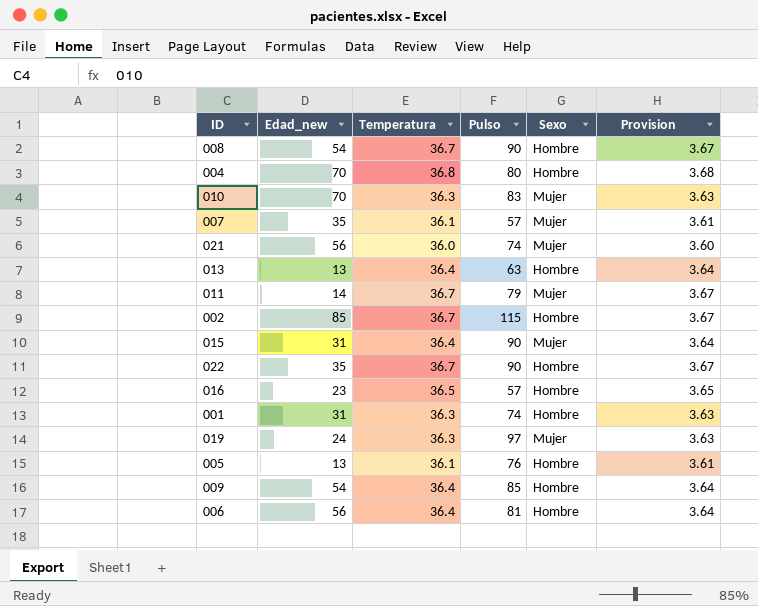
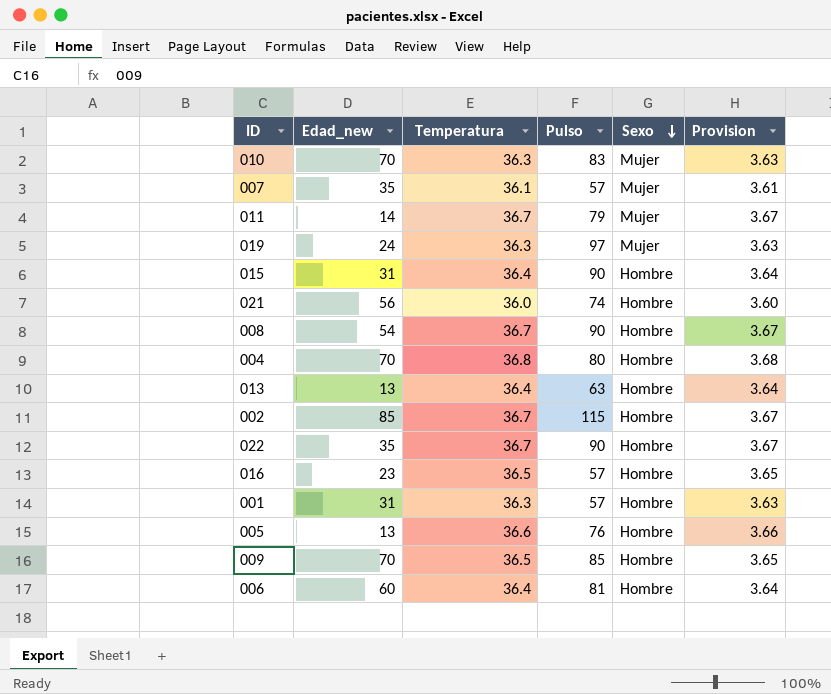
row order: none -> Sexo descending
015 | Sexo: Mujer -> Hombre
021 | Sexo: Mujer -> Hombre
001 | Pulso: 74 -> 57
005 | Temperatura: 36.1 -> 36.6
005 | Provision: 3.61 -> 3.66
009 | Edad_new: 54 -> 70
009 | Temperatura: 36.4 -> 36.5
009 | Provision: 3.64 -> 3.65
006 | Edad_new: 56 -> 60

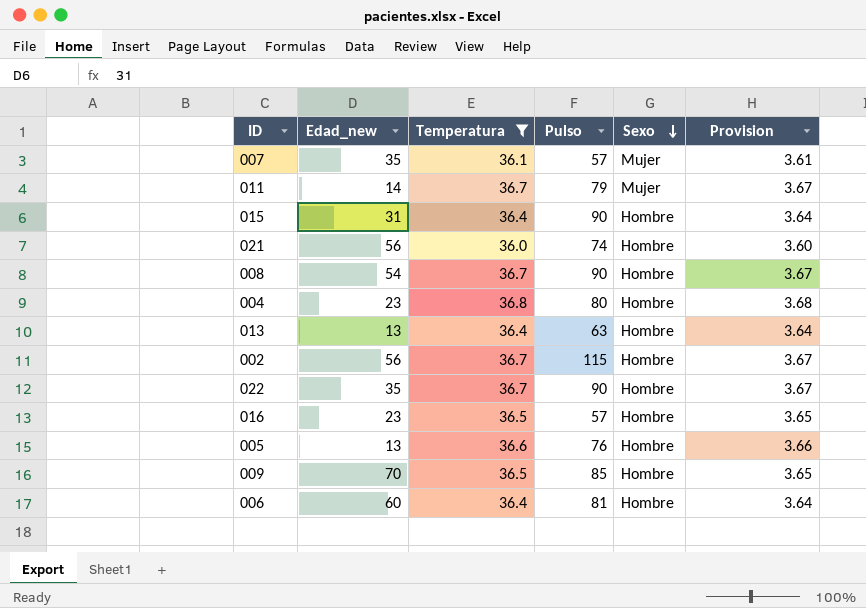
filter: none -> Temperatura != 36.3
004 | Edad_new: 70 -> 23
002 | Edad_new: 85 -> 56

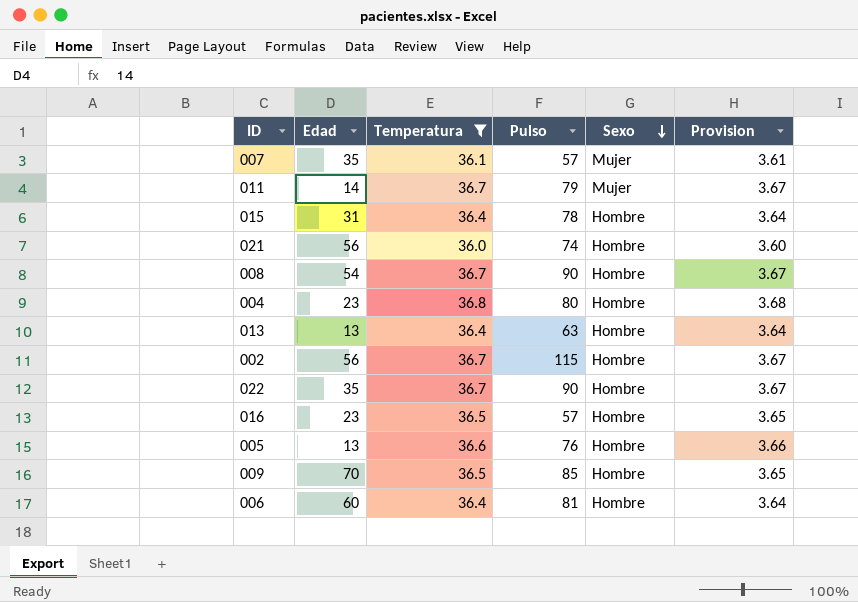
column name: Edad_new -> Edad
015 | Pulso: 90 -> 78

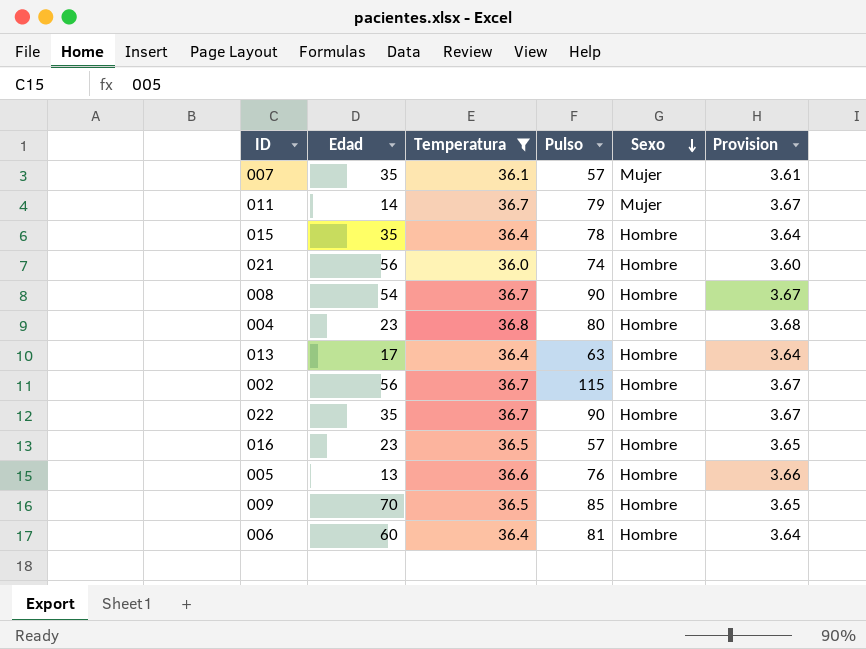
015 | Edad: 31 -> 35
013 | Edad: 13 -> 17

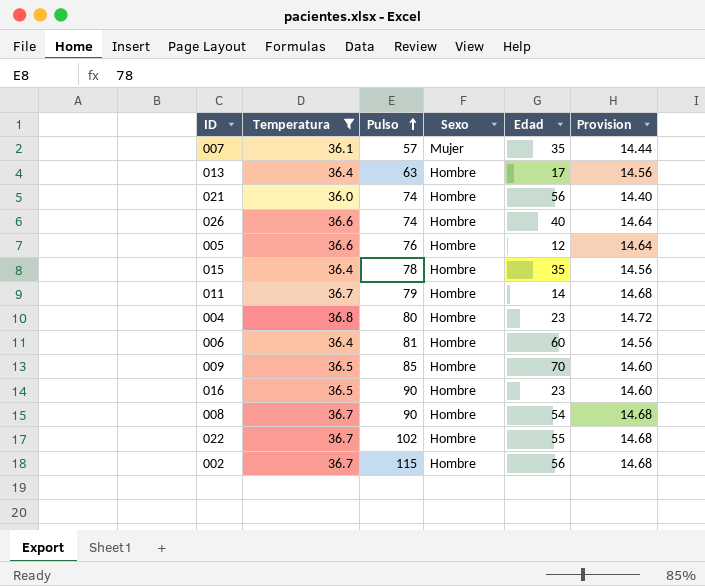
row order: Sexo descending -> Pulso ascending
column Edad | position: 2 -> 5
column Provision | formula: [Temperatura] * 0.1 -> [Temperatura] * 0.4
row 026: none -> 36.6 | 74 | Hombre | 40 | 14.64
005 | Edad: 13 -> 12
011 | Sexo: Mujer -> Hombre
016 | Pulso: 57 -> 90
022 | Pulso: 90 -> 102
022 | Edad: 35 -> 55

